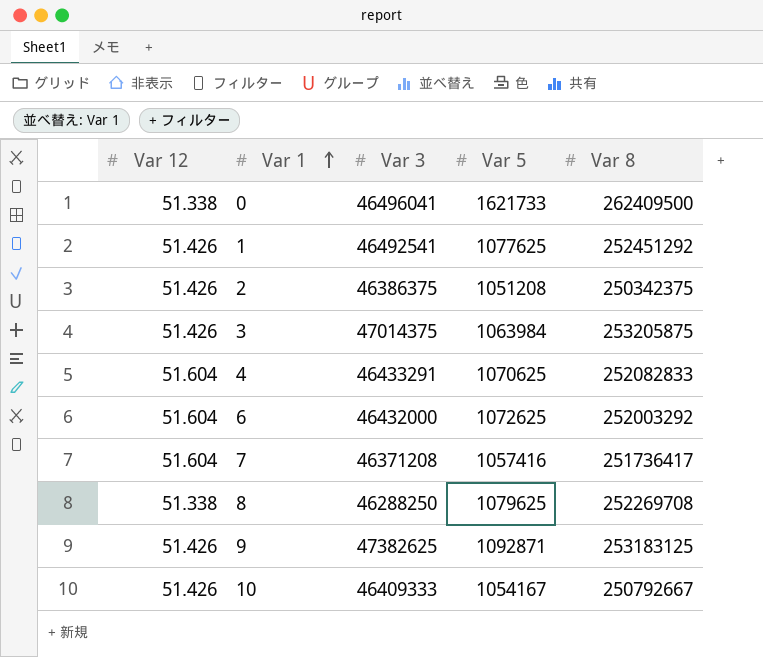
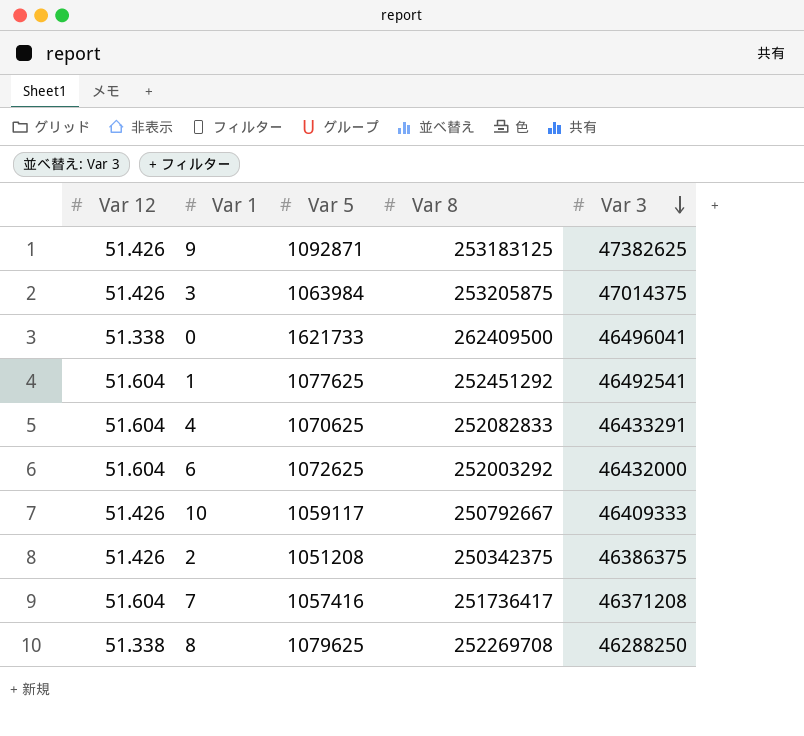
row order: Var 1 ascending -> Var 3 descending
column Var 3 | position: 3 -> 5
1 | Var 12: 51.426 -> 51.604
10 | Var 5: 1054167 -> 1059117

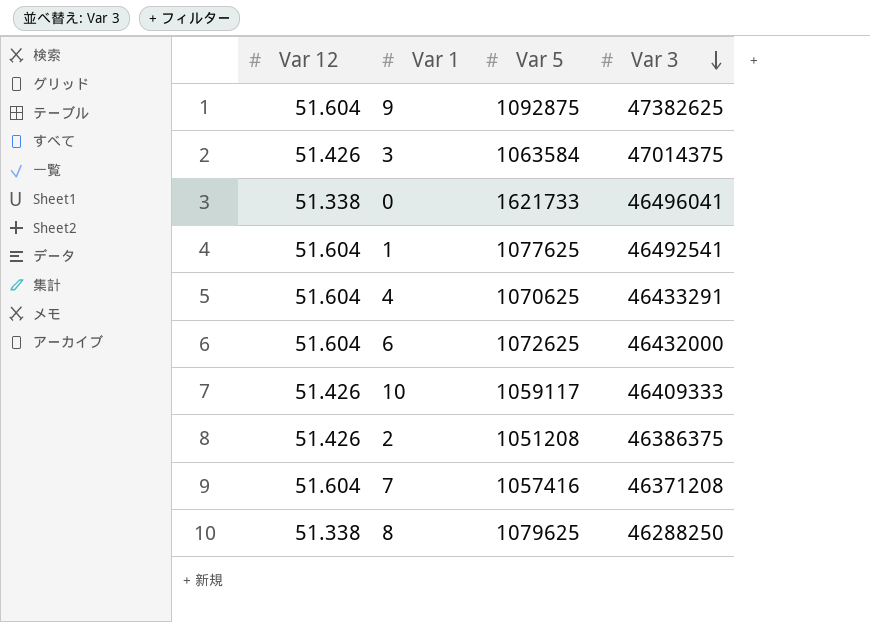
column Var 8 | position: 4 -> none
9 | Var 12: 51.426 -> 51.604
9 | Var 5: 1092871 -> 1092875
3 | Var 5: 1063984 -> 1063584

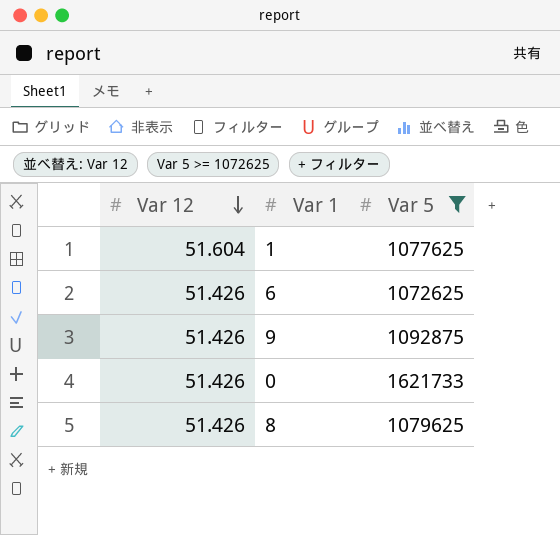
filter: none -> Var 5 >= 1072625
row order: Var 3 descending -> Var 12 descending
column Var 3 | position: 4 -> none
6 | Var 12: 51.604 -> 51.426
9 | Var 12: 51.604 -> 51.426
0 | Var 12: 51.338 -> 51.426
8 | Var 12: 51.338 -> 51.426

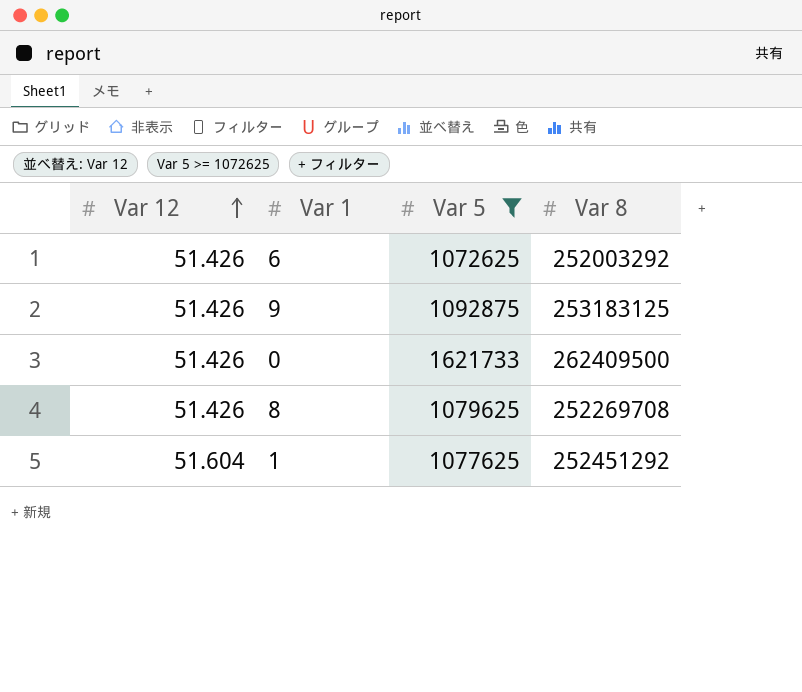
row order: Var 12 descending -> Var 12 ascending
column Var 8 | position: none -> 4

